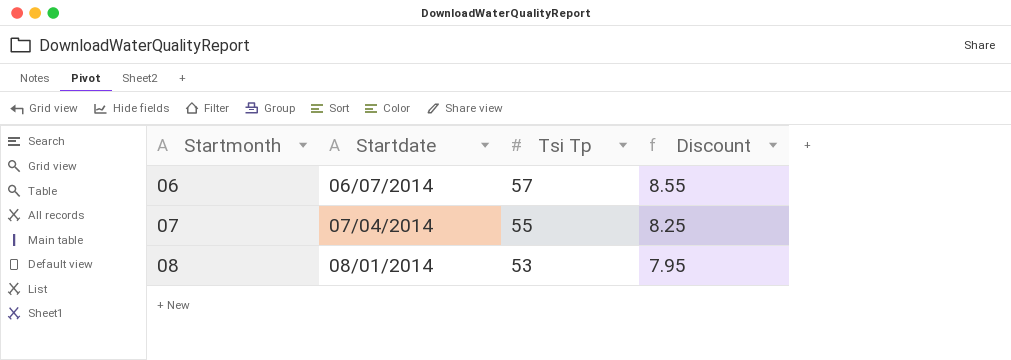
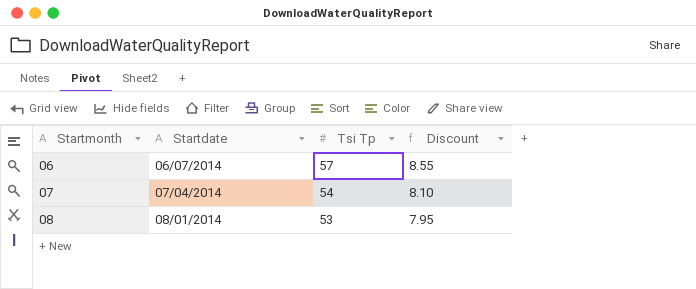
07 | Tsi Tp: 55 -> 54
07 | Discount: 8.25 -> 8.10

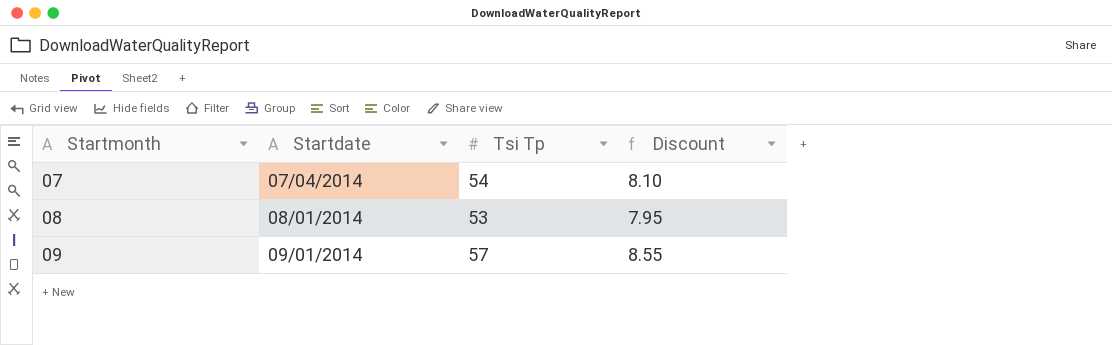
row 06: 06/07/2014 | 57 | 8.55 -> none
row 09: none -> 09/01/2014 | 57 | 8.55

